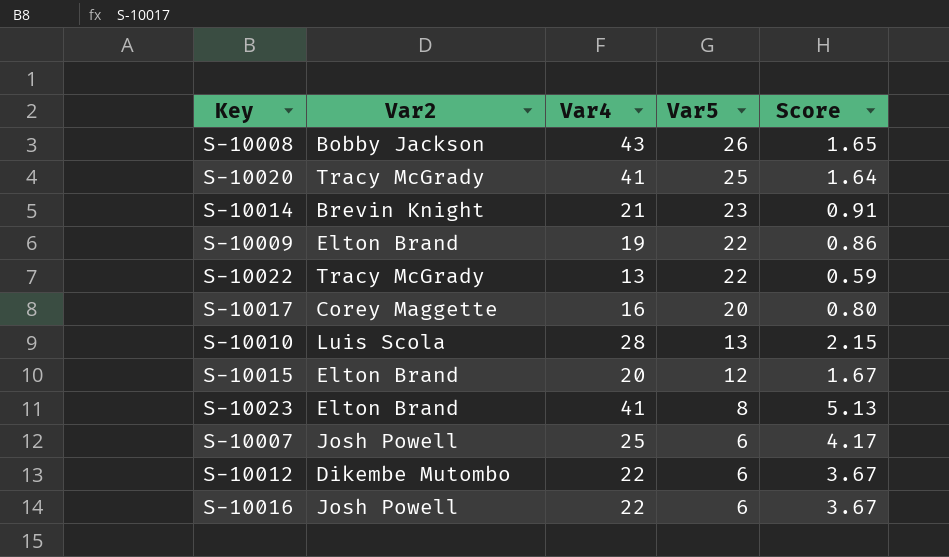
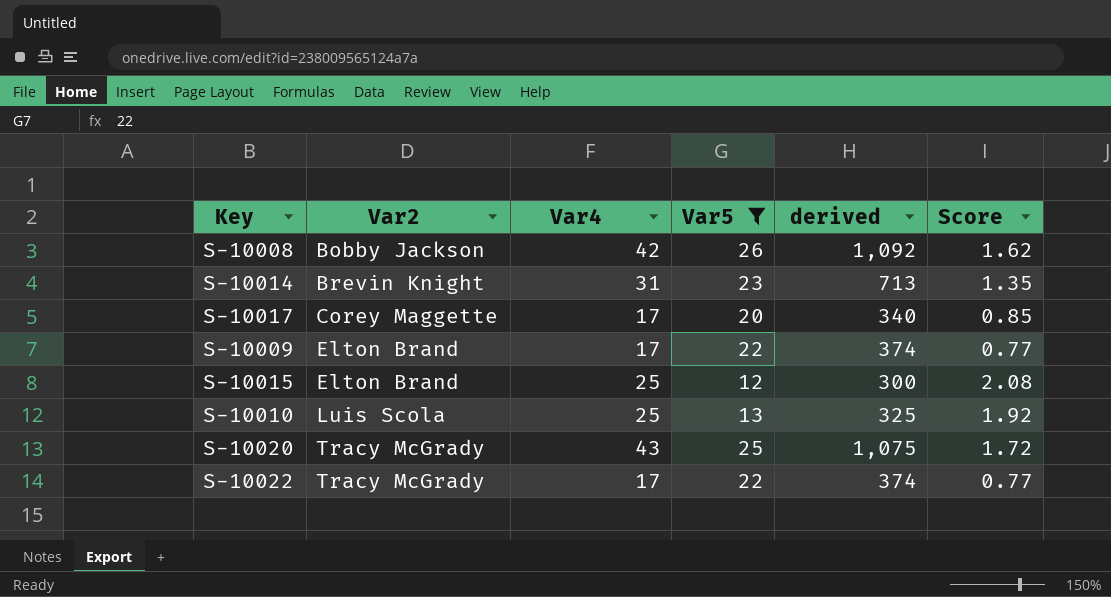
filter: none -> Var5 >= 12
row order: Var5 descending -> Var2 ascending
column derived | formula: none -> [Var4] * [Var5]
S-10008 | Var4: 43 -> 42
S-10008 | Score: 1.65 -> 1.62
S-10014 | Var4: 21 -> 31
S-10014 | Score: 0.91 -> 1.35
S-10017 | Var4: 16 -> 17
S-10017 | Score: 0.80 -> 0.85
S-10009 | Var4: 19 -> 17
S-10009 | Score: 0.86 -> 0.77
S-10015 | Var4: 20 -> 25
S-10015 | Score: 1.67 -> 2.08
S-10010 | Var4: 28 -> 25
S-10010 | Score: 2.15 -> 1.92
S-10020 | Var4: 41 -> 43
S-10020 | Score: 1.64 -> 1.72
S-10022 | Var4: 13 -> 17
S-10022 | Score: 0.59 -> 0.77

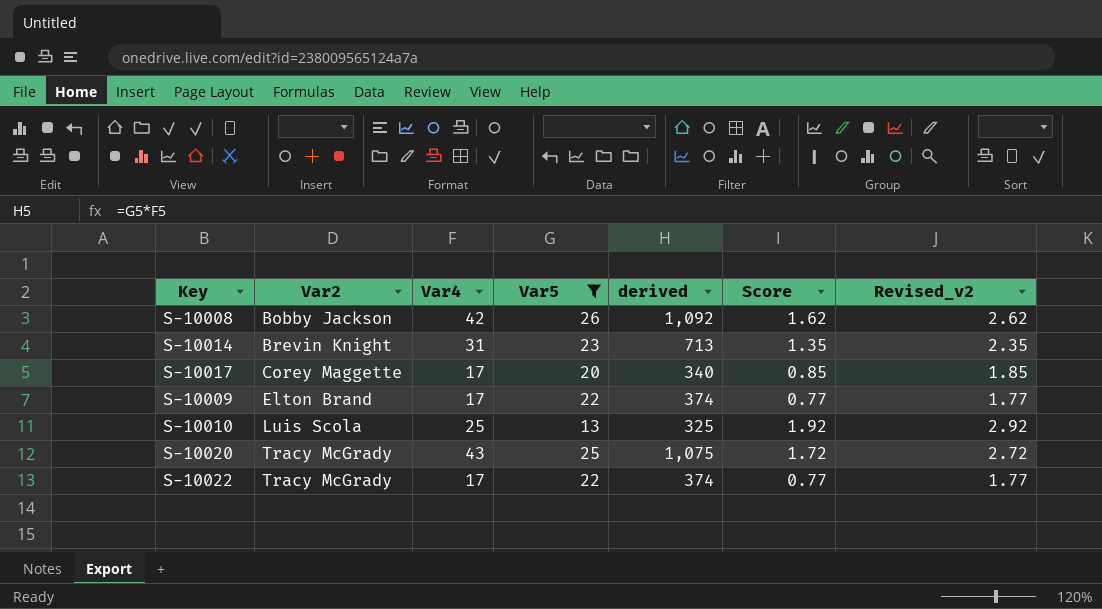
column Revised_v2 | formula: none -> [Score] + 1
row S-10015: Elton Brand | 25 | 12 | 300 | 2.08 -> none

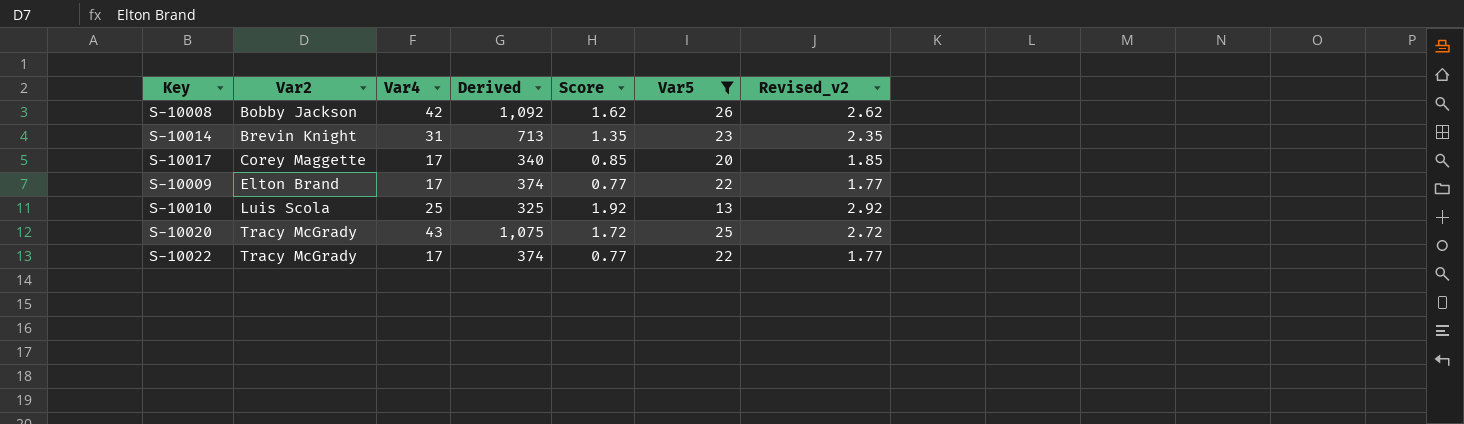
column name: derived -> Derived
column Var5 | position: 4 -> 6

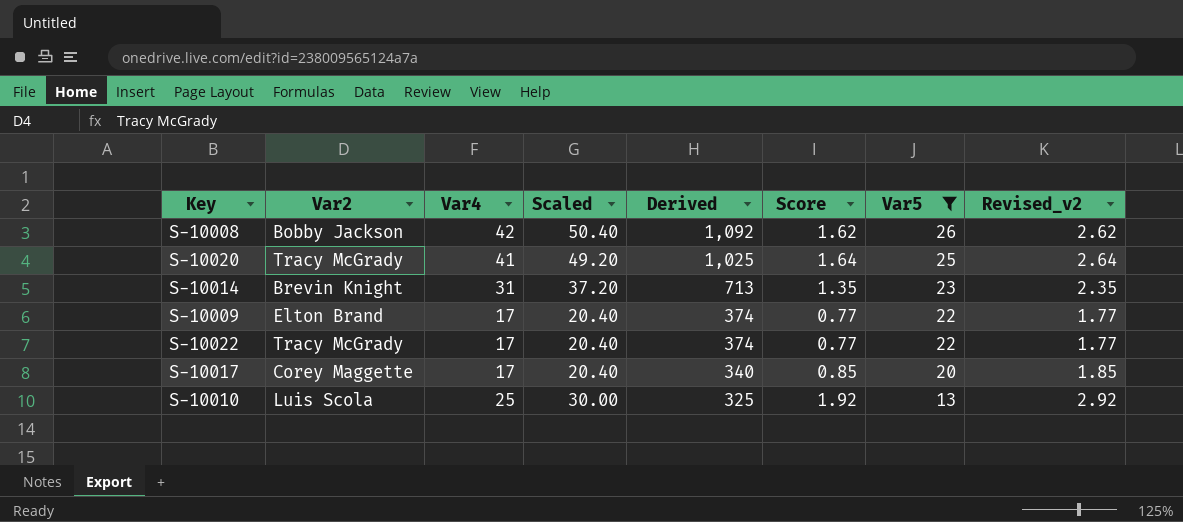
row order: Var2 ascending -> Derived descending
column Scaled | formula: none -> [Var4] * 1.2
S-10020 | Var4: 43 -> 41
S-10020 | Derived: 1,075 -> 1,025
S-10020 | Score: 1.72 -> 1.64
S-10020 | Revised_v2: 2.72 -> 2.64

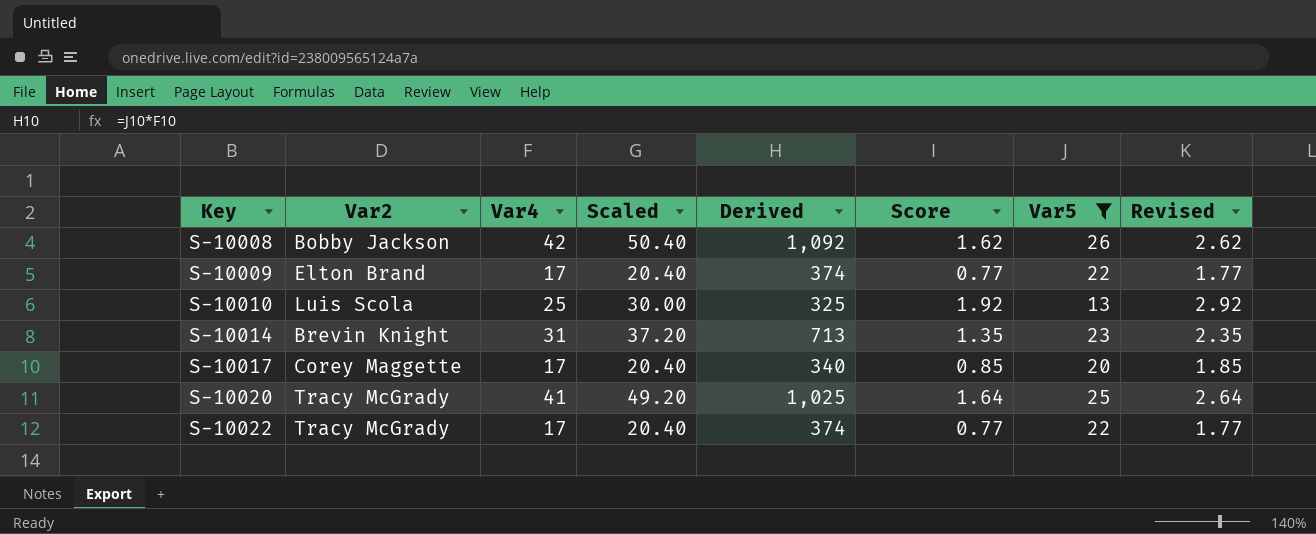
row order: Derived descending -> Key ascending
column name: Revised_v2 -> Revised

